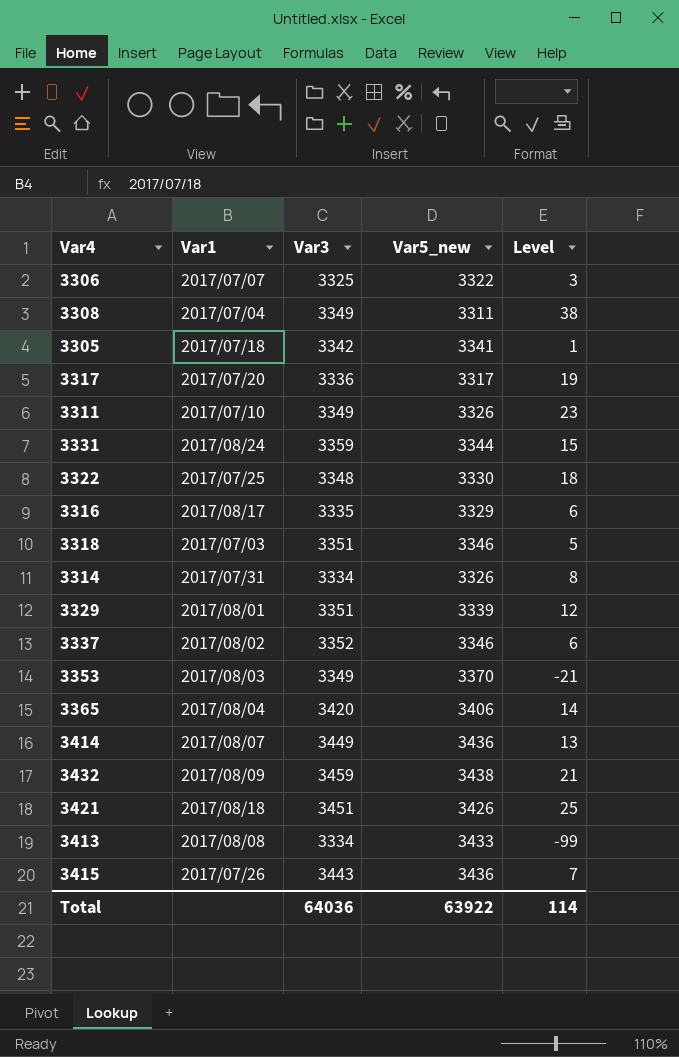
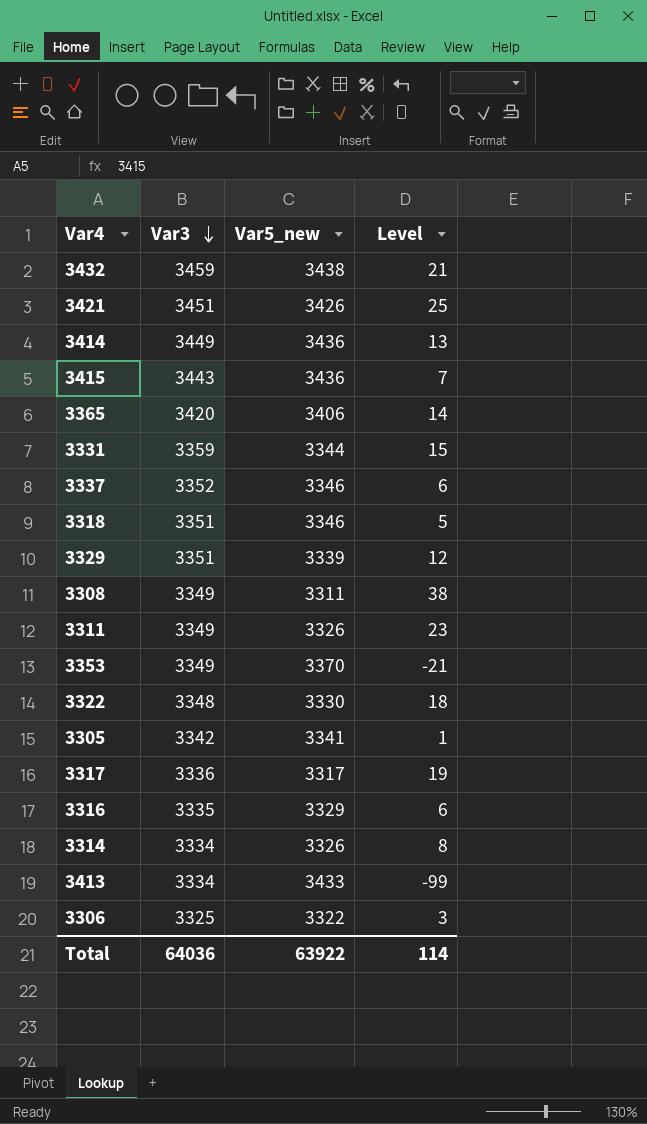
row order: none -> Var3 descending
column Var1 | position: 2 -> none

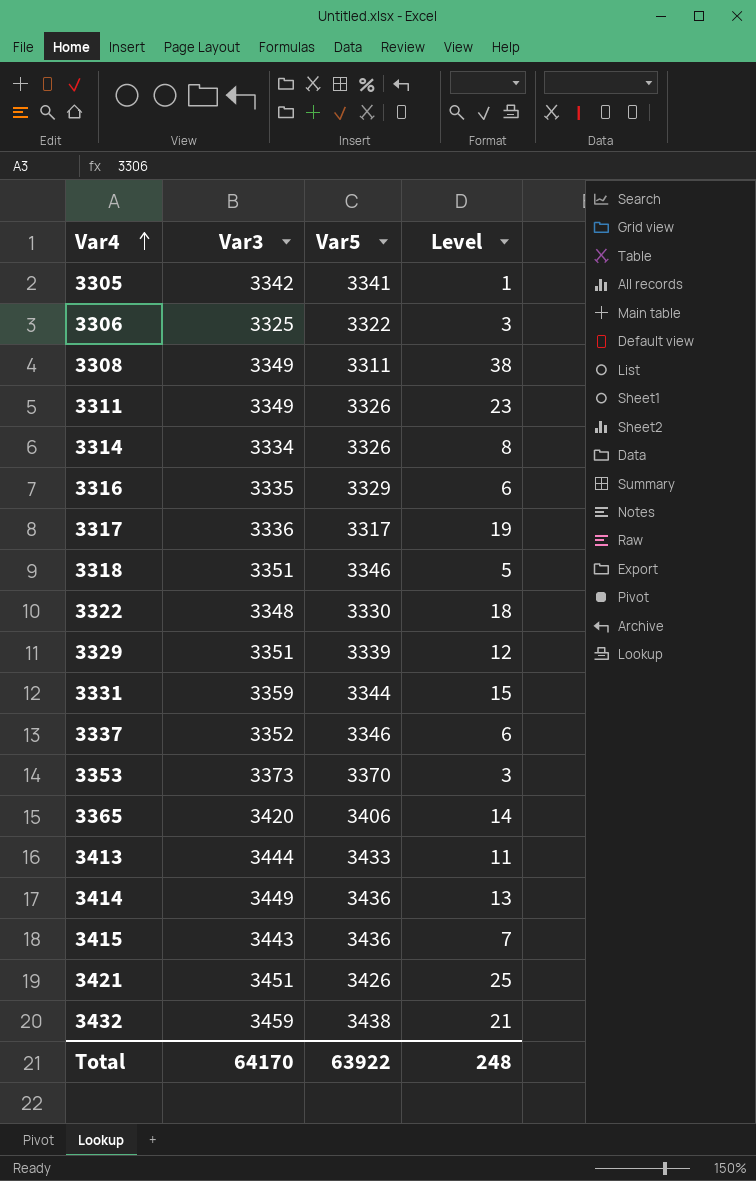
row order: Var3 descending -> Var4 ascending
column name: Var5_new -> Var5
3353 | Var3: 3349 -> 3373
3353 | Level: -21 -> 3
3413 | Var3: 3334 -> 3444
3413 | Level: -99 -> 11
Total | Var3: 64036 -> 64170
Total | Level: 114 -> 248

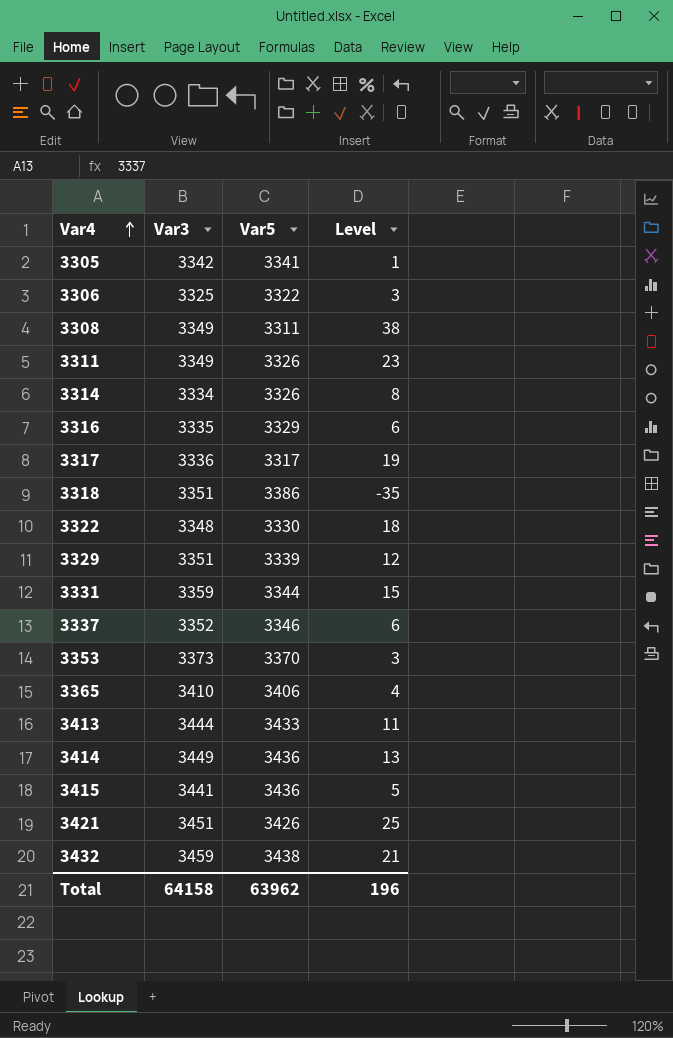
3318 | Var5: 3346 -> 3386
3318 | Level: 5 -> -35
3365 | Var3: 3420 -> 3410
3365 | Level: 14 -> 4
3415 | Var3: 3443 -> 3441
3415 | Level: 7 -> 5
Total | Var3: 64170 -> 64158
Total | Var5: 63922 -> 63962
Total | Level: 248 -> 196

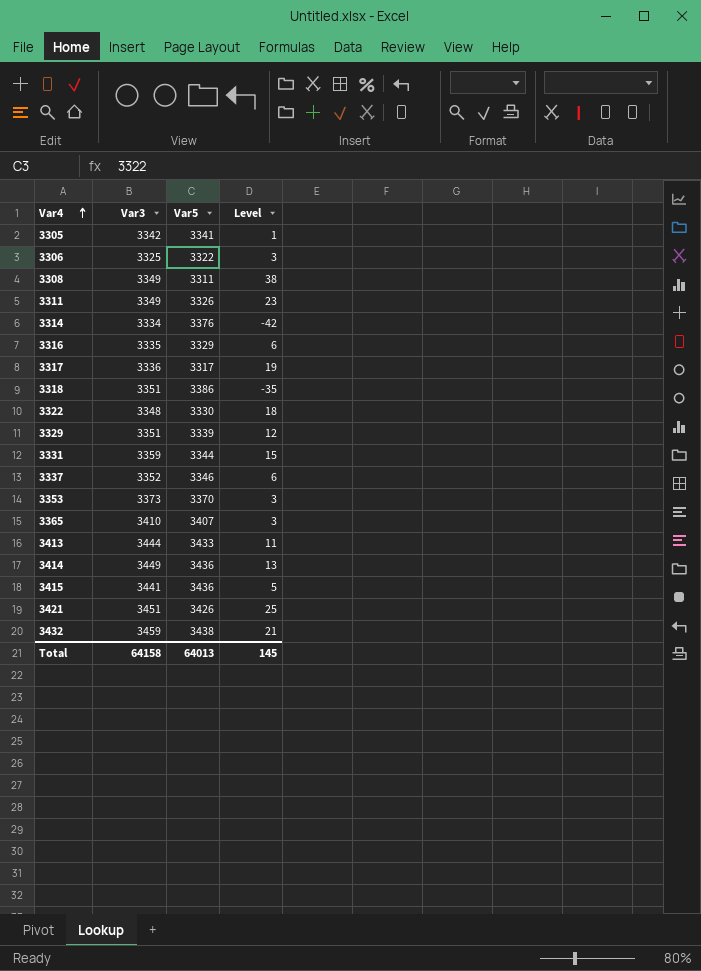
3314 | Var5: 3326 -> 3376
3314 | Level: 8 -> -42
3365 | Var5: 3406 -> 3407
3365 | Level: 4 -> 3
Total | Var5: 63962 -> 64013
Total | Level: 196 -> 145

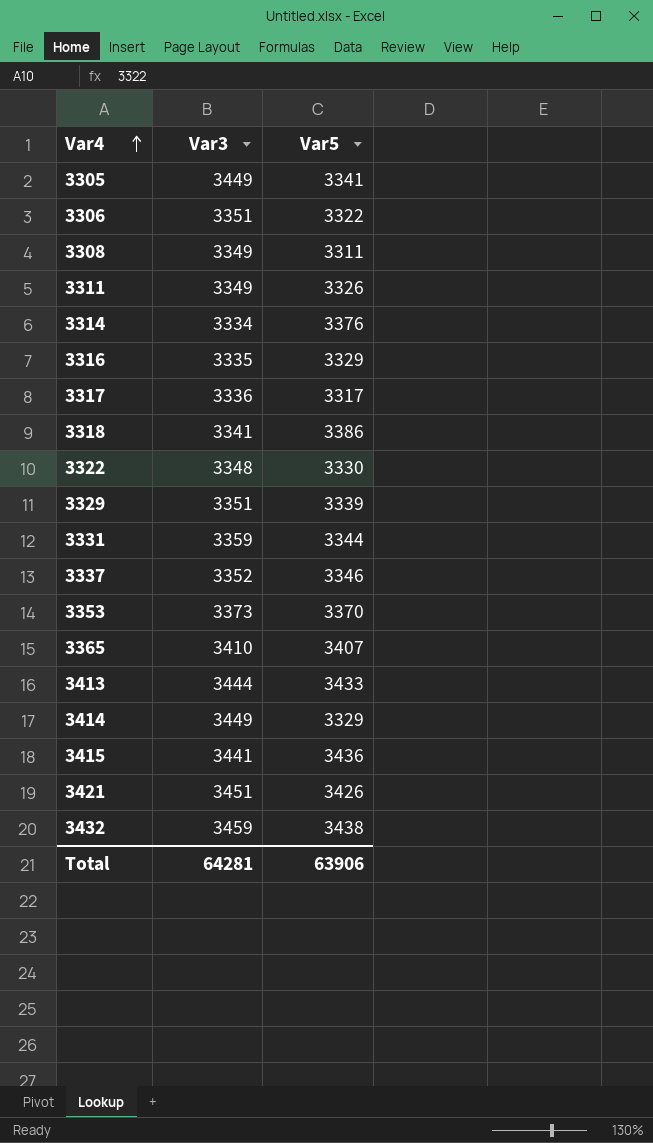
column Level | formula: [Var3] - [Var5] -> none
3305 | Var3: 3342 -> 3449
3306 | Var3: 3325 -> 3351
3318 | Var3: 3351 -> 3341
3414 | Var5: 3436 -> 3329
Total | Var3: 64158 -> 64281
Total | Var5: 64013 -> 63906

